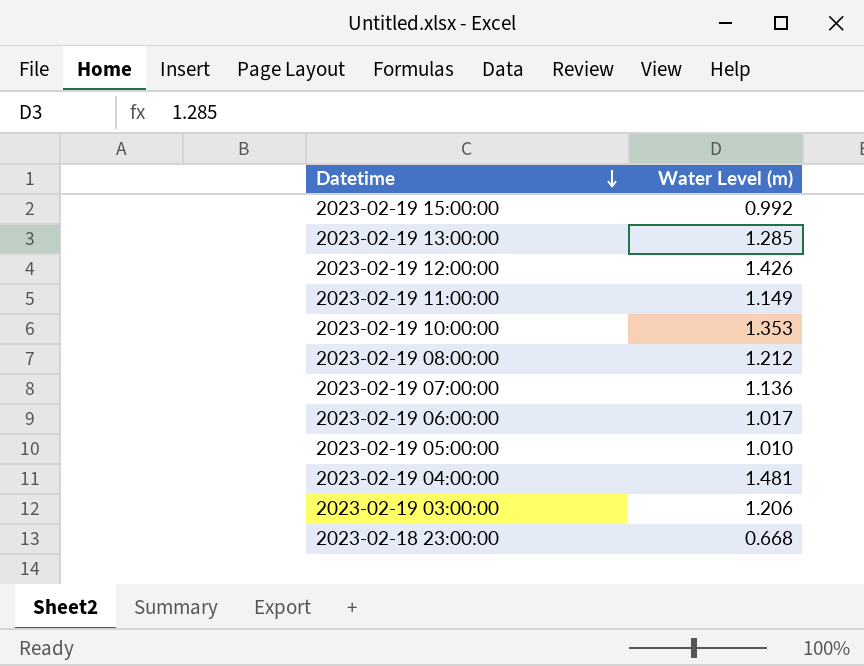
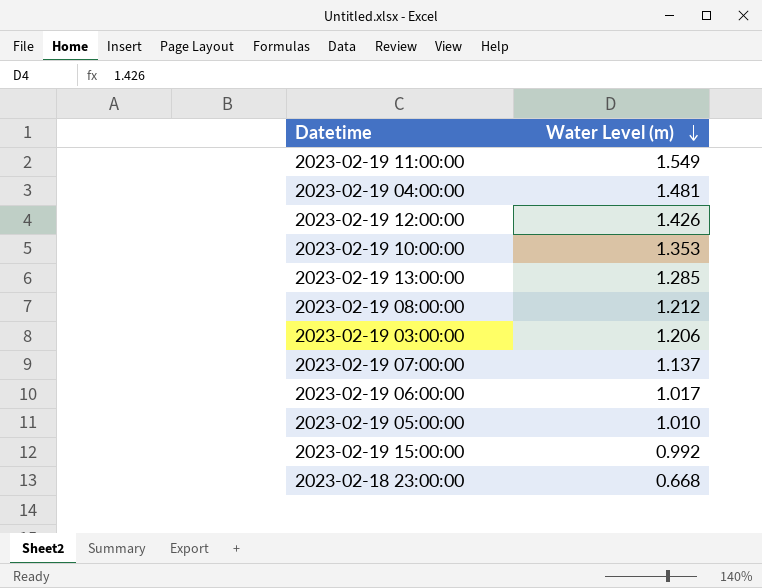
row order: Datetime descending -> Water Level (m) descending
2023-02-19 11:00:00 | Water Level (m): 1.149 -> 1.549
2023-02-19 07:00:00 | Water Level (m): 1.136 -> 1.137

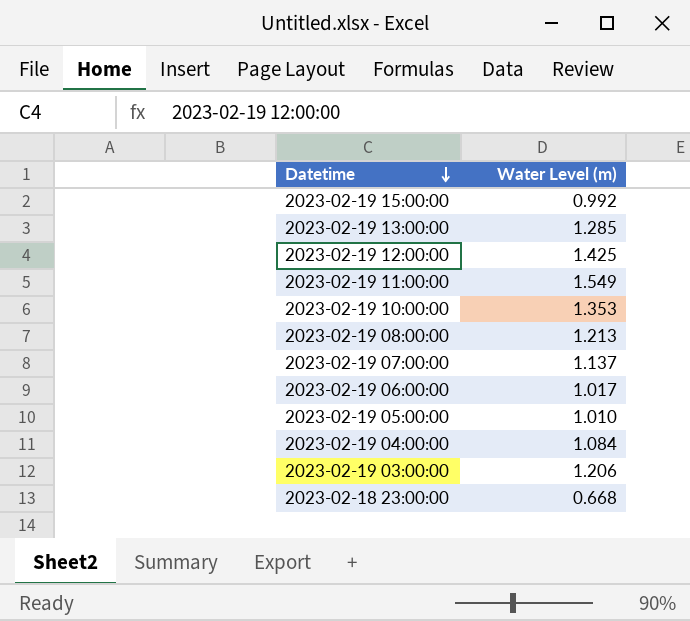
row order: Water Level (m) descending -> Datetime descending
2023-02-19 12:00:00 | Water Level (m): 1.426 -> 1.425
2023-02-19 08:00:00 | Water Level (m): 1.212 -> 1.213
2023-02-19 04:00:00 | Water Level (m): 1.481 -> 1.084

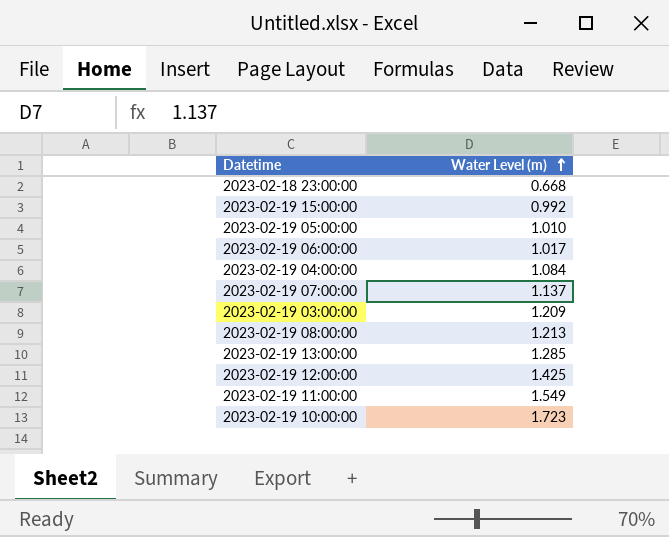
row order: Datetime descending -> Water Level (m) ascending
2023-02-19 03:00:00 | Water Level (m): 1.206 -> 1.209
2023-02-19 10:00:00 | Water Level (m): 1.353 -> 1.723

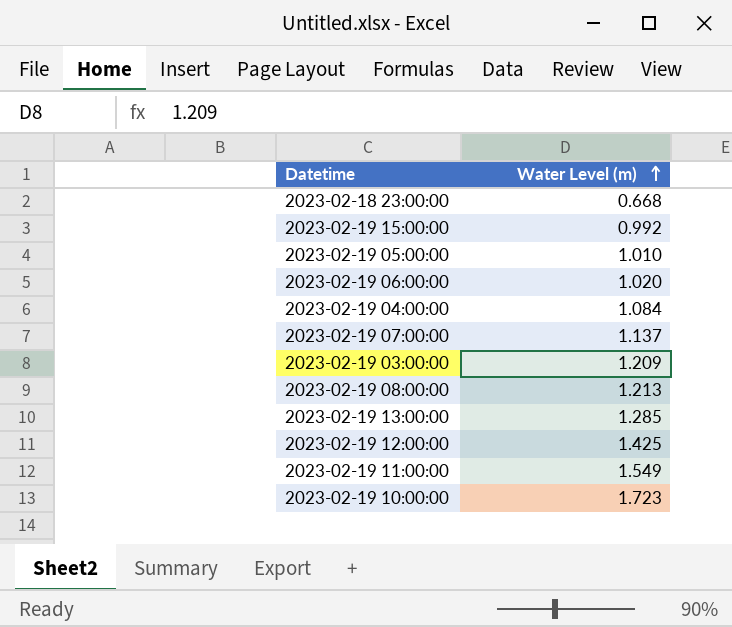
2023-02-19 06:00:00 | Water Level (m): 1.017 -> 1.020

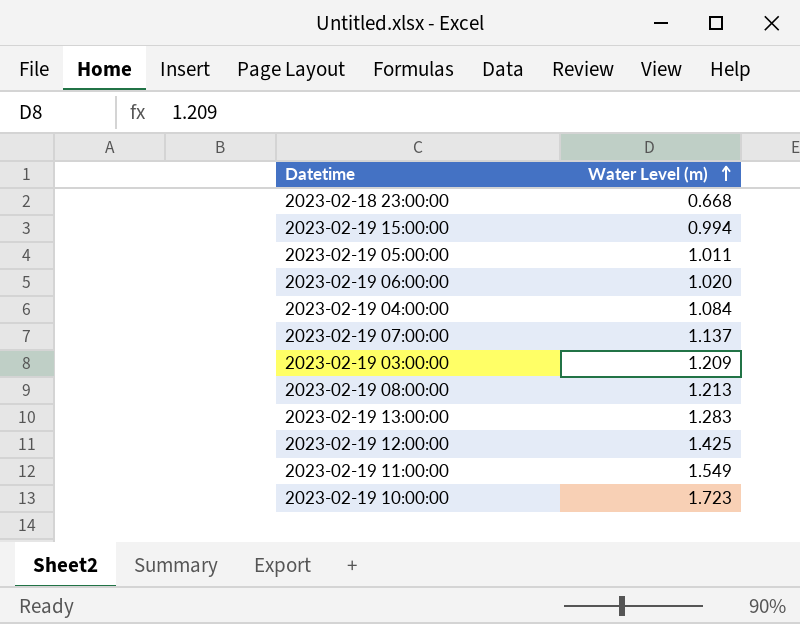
2023-02-19 15:00:00 | Water Level (m): 0.992 -> 0.994
2023-02-19 05:00:00 | Water Level (m): 1.010 -> 1.011
2023-02-19 13:00:00 | Water Level (m): 1.285 -> 1.283

